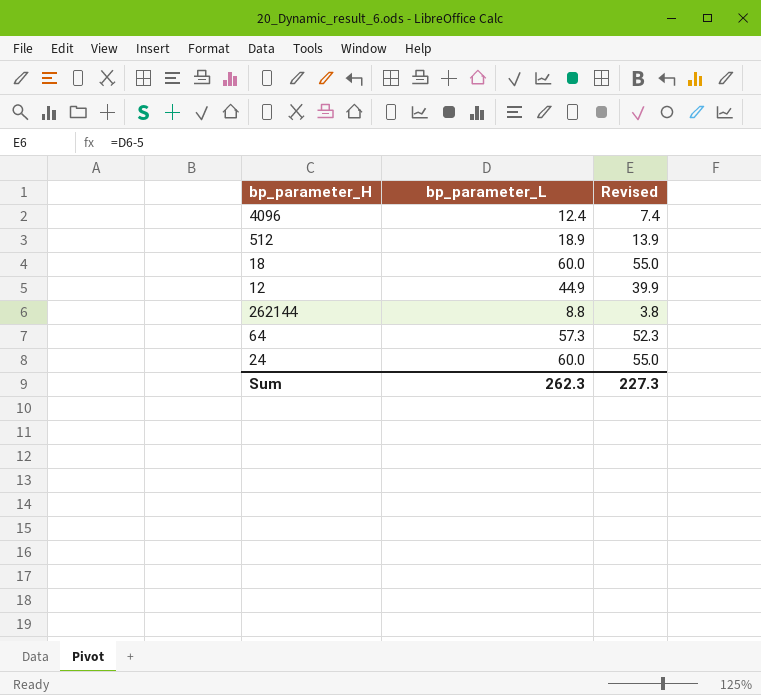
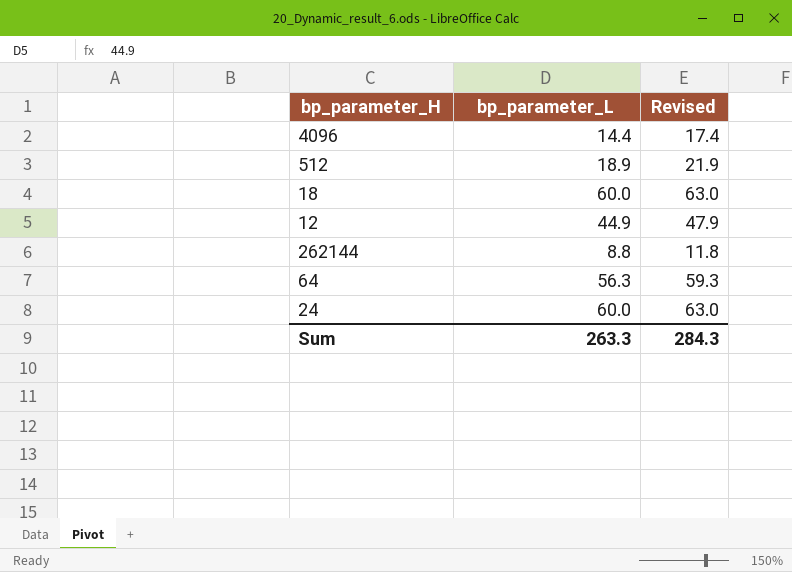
column Revised | formula: [bp_parameter_L] - 5 -> [bp_parameter_L] + 3
4096 | bp_parameter_L: 12.4 -> 14.4
64 | bp_parameter_L: 57.3 -> 56.3
Sum | bp_parameter_L: 262.3 -> 263.3
Sum | Revised: 227.3 -> 284.3

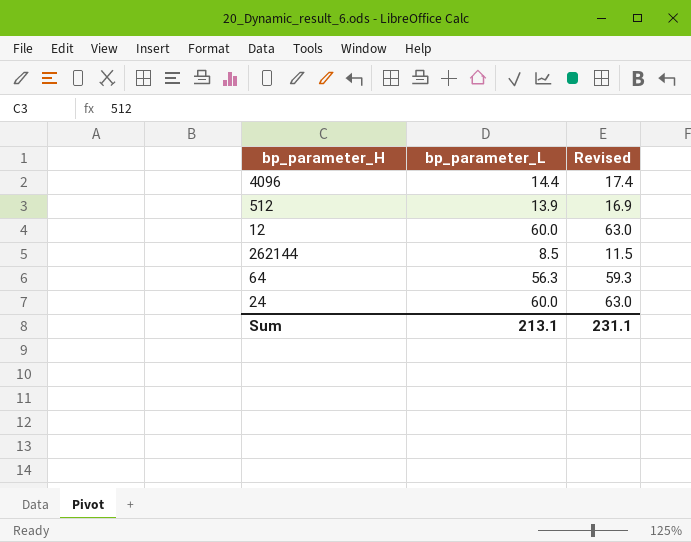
row 18: 60.0 | 63.0 -> none
512 | bp_parameter_L: 18.9 -> 13.9
512 | Revised: 21.9 -> 16.9
12 | bp_parameter_L: 44.9 -> 60.0
12 | Revised: 47.9 -> 63.0
262144 | bp_parameter_L: 8.8 -> 8.5
262144 | Revised: 11.8 -> 11.5
Sum | bp_parameter_L: 263.3 -> 213.1
Sum | Revised: 284.3 -> 231.1

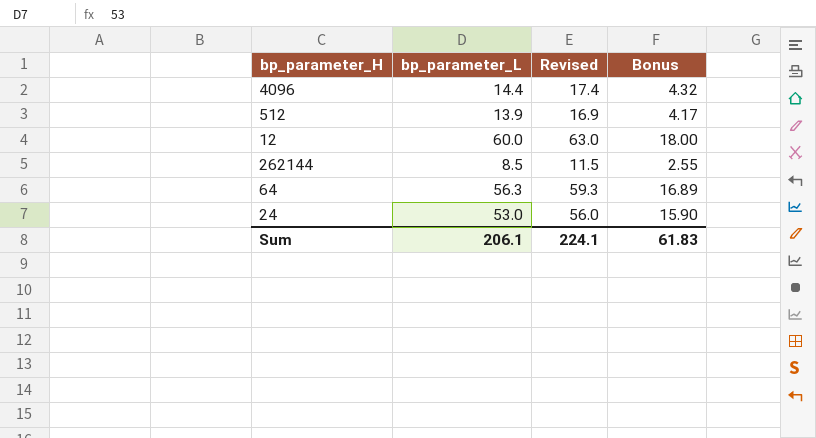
column Bonus | formula: none -> [bp_parameter_L] * 0.3
24 | bp_parameter_L: 60.0 -> 53.0
24 | Revised: 63.0 -> 56.0
Sum | bp_parameter_L: 213.1 -> 206.1
Sum | Revised: 231.1 -> 224.1

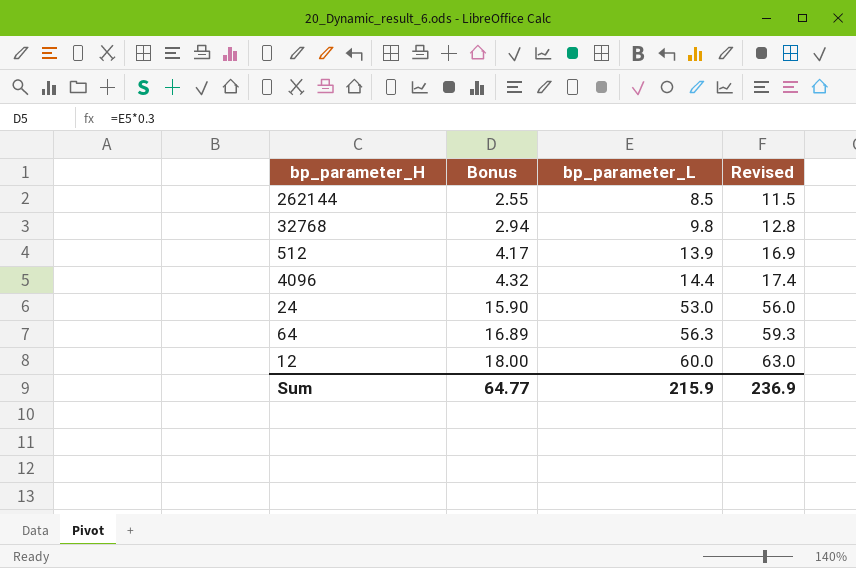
row order: none -> Bonus ascending
column Bonus | position: 4 -> 2
row 32768: none -> 2.94 | 9.8 | 12.8
Sum | Bonus: 61.83 -> 64.77
Sum | bp_parameter_L: 206.1 -> 215.9
Sum | Revised: 224.1 -> 236.9

